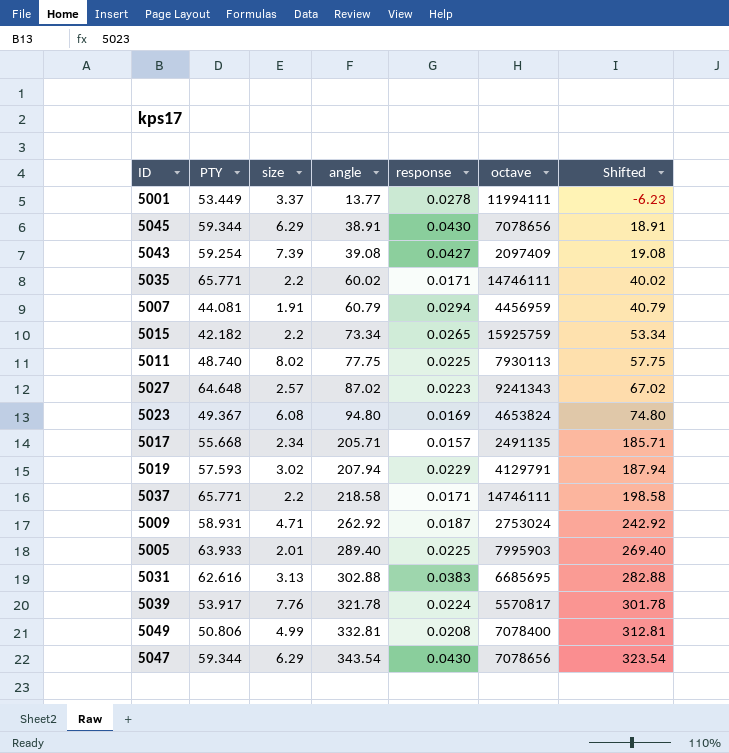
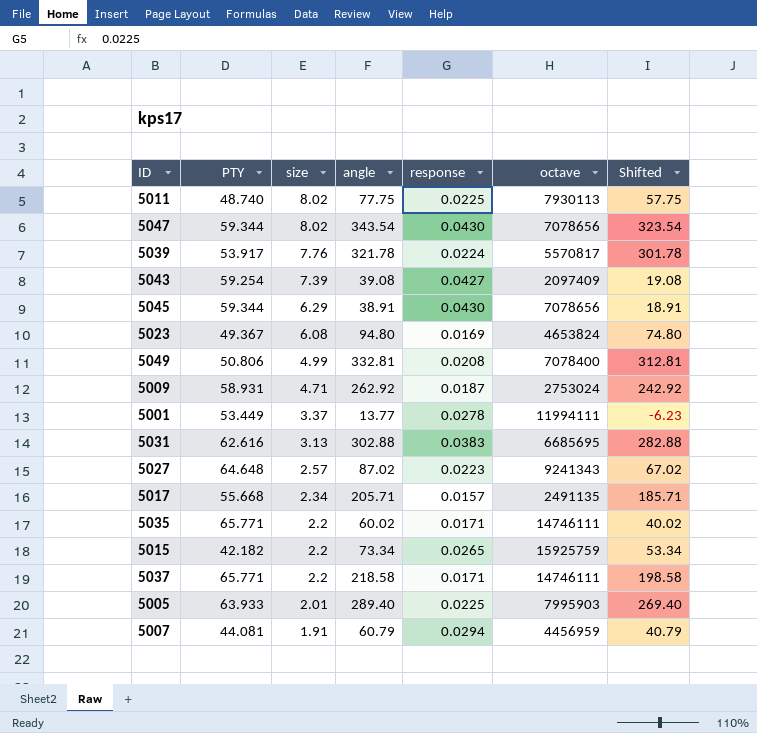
row order: angle ascending -> size descending
row 5019: 57.593 | 3.02 | 207.94 | 0.0229 | 4129791 | 187.94 -> none
5047 | size: 6.29 -> 8.02

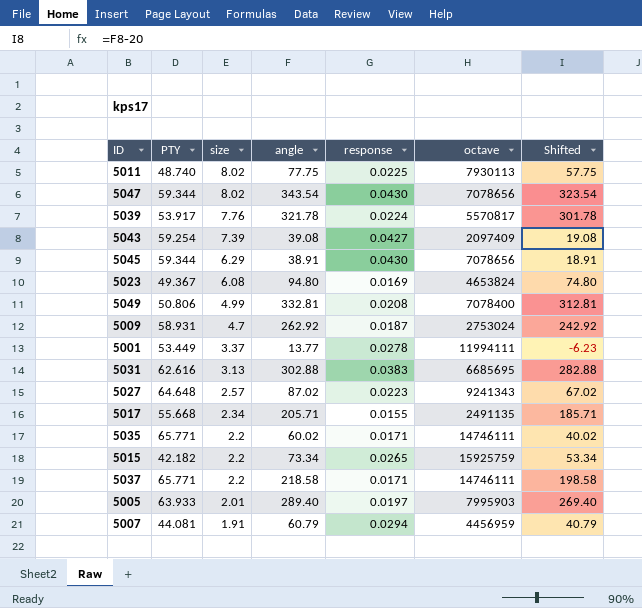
5009 | size: 4.71 -> 4.7
5017 | response: 0.0157 -> 0.0155
5005 | response: 0.0225 -> 0.0197

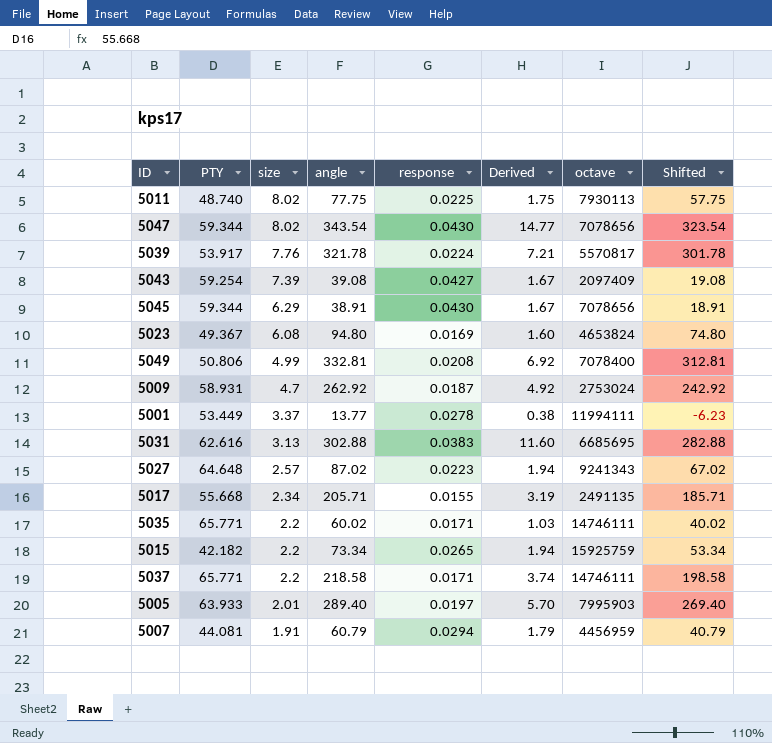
column Derived | formula: none -> [angle] * [response]

